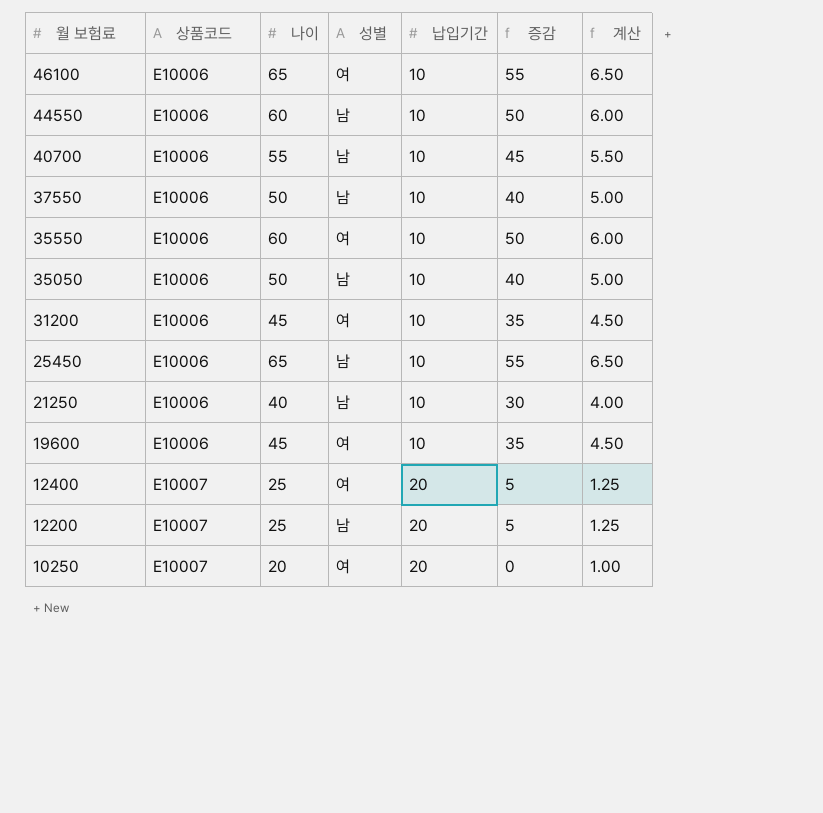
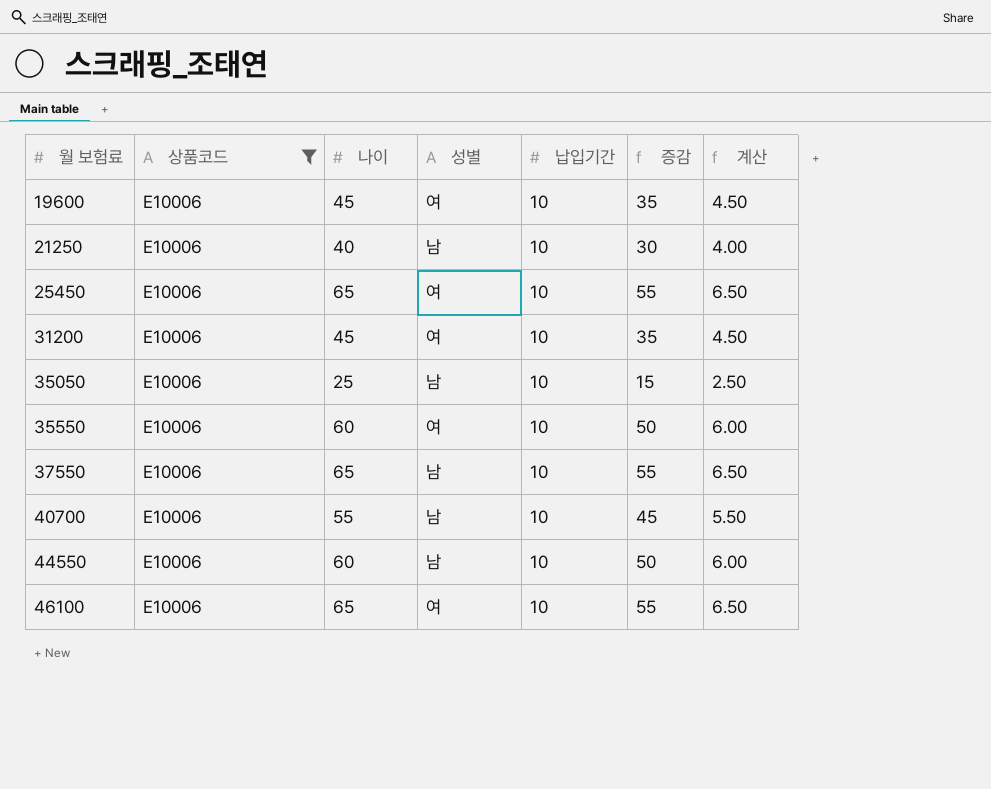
filter: none -> 상품코드 = E10006
row order: 월 보험료 descending -> 월 보험료 ascending
25450 | 성별: 남 -> 여
35050 | 나이: 50 -> 25
35050 | 증감: 40 -> 15
35050 | 계산: 5.00 -> 2.50
37550 | 나이: 50 -> 65
37550 | 증감: 40 -> 55
37550 | 계산: 5.00 -> 6.50

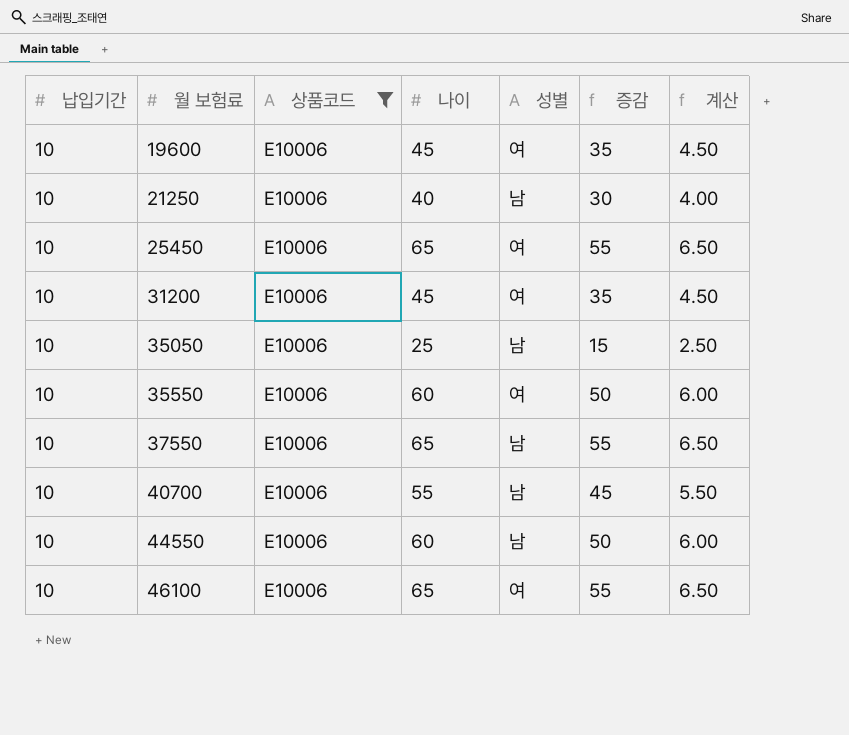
column 납입기간 | position: 5 -> 1

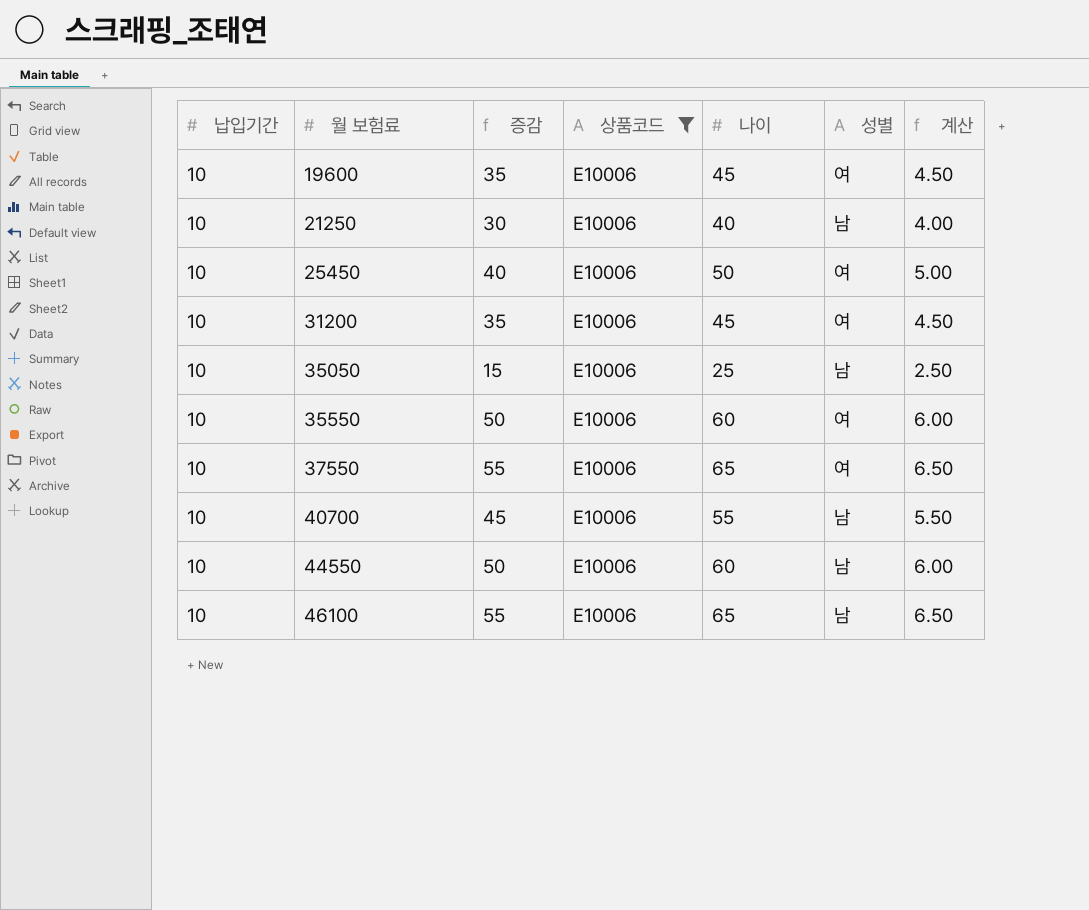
column 증감 | position: 6 -> 3
25450 | 증감: 55 -> 40
25450 | 나이: 65 -> 50
25450 | 계산: 6.50 -> 5.00
37550 | 성별: 남 -> 여
46100 | 성별: 여 -> 남

